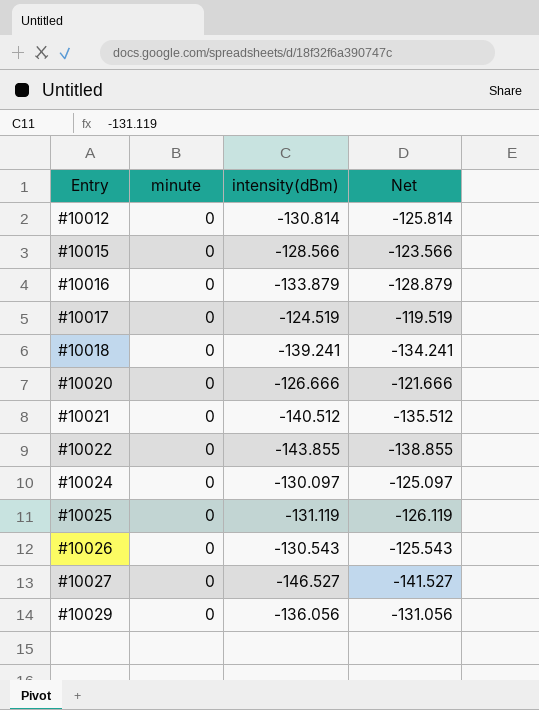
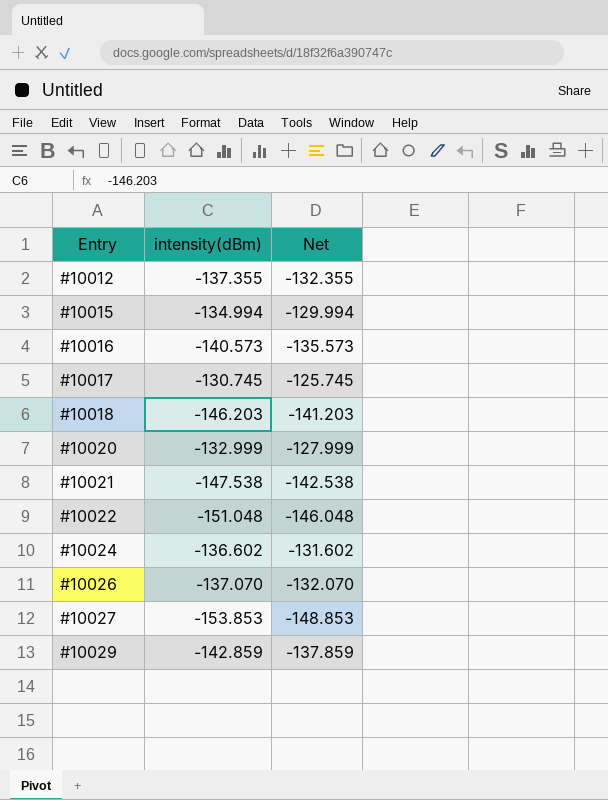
column minute | position: 2 -> none
row #10025: 0 | -131.119 | -126.119 -> none
#10012 | intensity(dBm): -130.814 -> -137.355
#10012 | Net: -125.814 -> -132.355
#10015 | intensity(dBm): -128.566 -> -134.994
#10015 | Net: -123.566 -> -129.994
#10016 | intensity(dBm): -133.879 -> -140.573
#10016 | Net: -128.879 -> -135.573
#10017 | intensity(dBm): -124.519 -> -130.745
#10017 | Net: -119.519 -> -125.745
#10018 | intensity(dBm): -139.241 -> -146.203
#10018 | Net: -134.241 -> -141.203
#10020 | intensity(dBm): -126.666 -> -132.999
#10020 | Net: -121.666 -> -127.999
#10021 | intensity(dBm): -140.512 -> -147.538
#10021 | Net: -135.512 -> -142.538
#10022 | intensity(dBm): -143.855 -> -151.048
#10022 | Net: -138.855 -> -146.048
#10024 | intensity(dBm): -130.097 -> -136.602
#10024 | Net: -125.097 -> -131.602
#10026 | intensity(dBm): -130.543 -> -137.070
#10026 | Net: -125.543 -> -132.070
#10027 | intensity(dBm): -146.527 -> -153.853
#10027 | Net: -141.527 -> -148.853
#10029 | intensity(dBm): -136.056 -> -142.859
#10029 | Net: -131.056 -> -137.859

